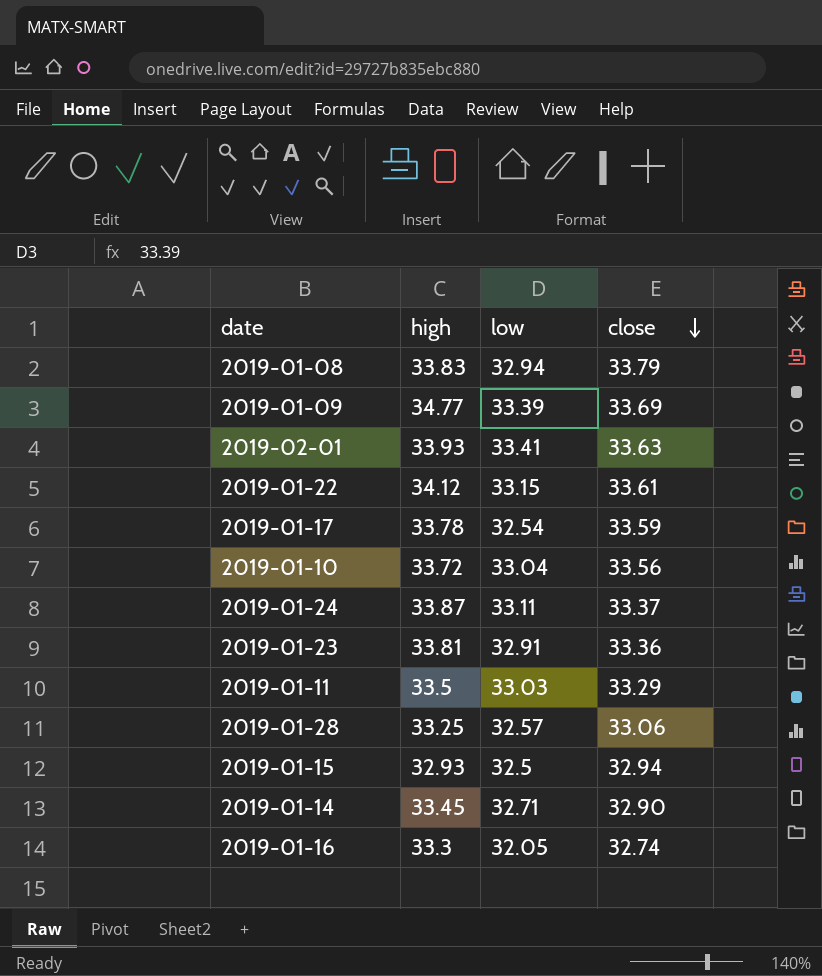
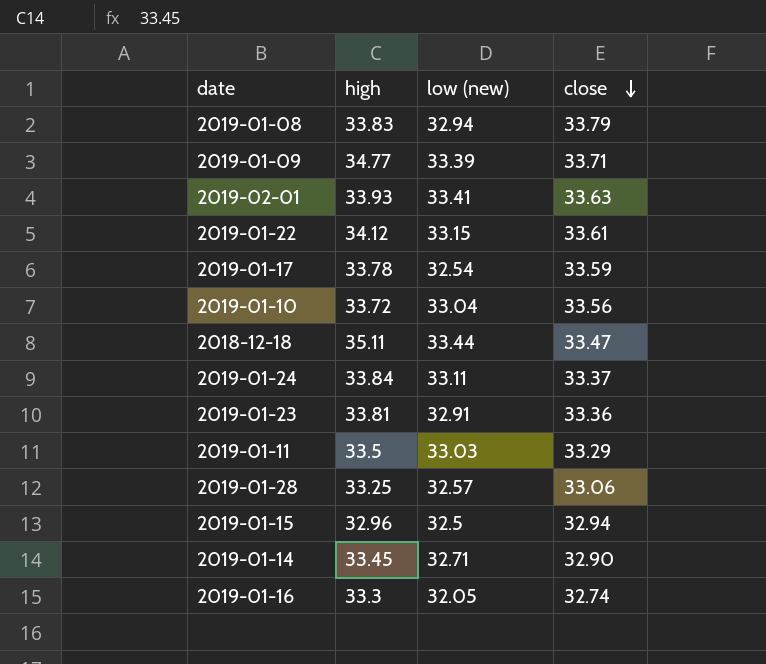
column name: low -> low (new)
2019-01-09 | close: 33.69 -> 33.71
row 2018-12-18: none -> 35.11 | 33.44 | 33.47
2019-01-24 | high: 33.87 -> 33.84
2019-01-15 | high: 32.93 -> 32.96

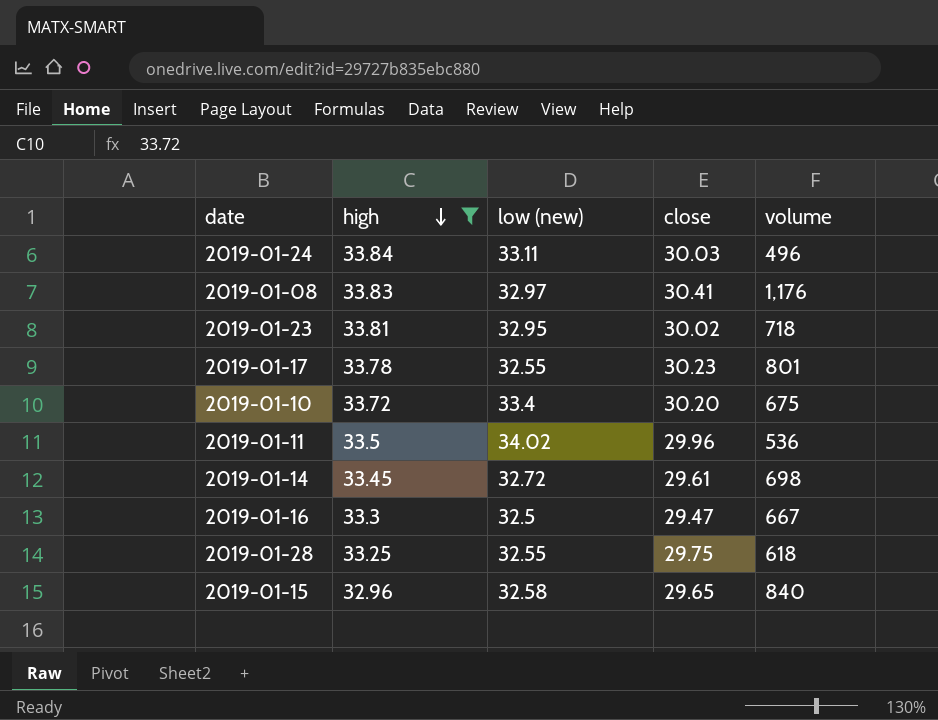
filter: none -> high <= 33.84
row order: close descending -> high descending
column volume | position: none -> 5
2019-01-24 | close: 33.37 -> 30.03
2019-01-08 | low (new): 32.94 -> 32.97
2019-01-08 | close: 33.79 -> 30.41
2019-01-23 | low (new): 32.91 -> 32.95
2019-01-23 | close: 33.36 -> 30.02
2019-01-17 | low (new): 32.54 -> 32.55
2019-01-17 | close: 33.59 -> 30.23
2019-01-10 | low (new): 33.04 -> 33.4
2019-01-10 | close: 33.56 -> 30.20
2019-01-11 | low (new): 33.03 -> 34.02
2019-01-11 | close: 33.29 -> 29.96
2019-01-14 | low (new): 32.71 -> 32.72
2019-01-14 | close: 32.90 -> 29.61
2019-01-16 | low (new): 32.05 -> 32.5
2019-01-16 | close: 32.74 -> 29.47
2019-01-28 | low (new): 32.57 -> 32.55
2019-01-28 | close: 33.06 -> 29.75
2019-01-15 | low (new): 32.5 -> 32.58
2019-01-15 | close: 32.94 -> 29.65

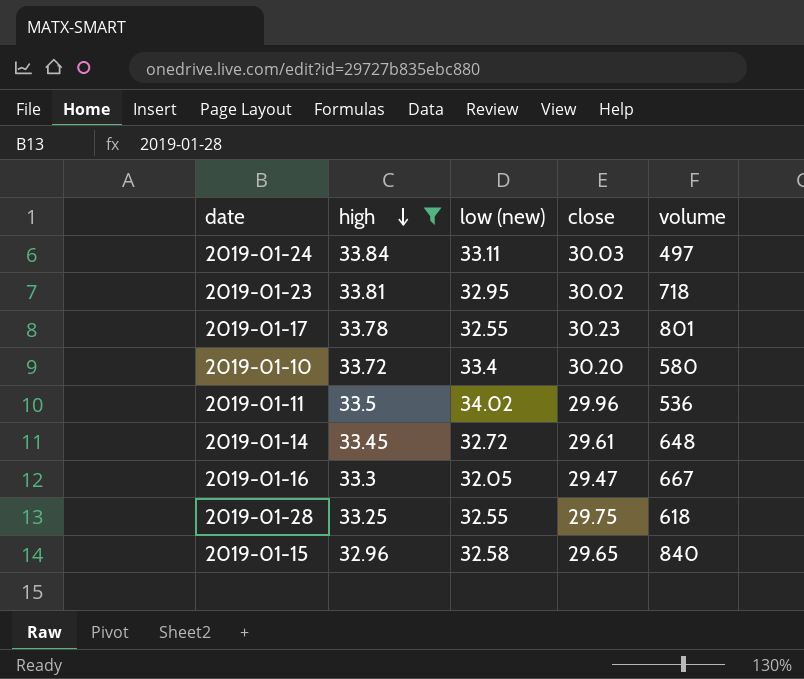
row 2019-01-08: 33.83 | 32.97 | 30.41 | 1,176 -> none
2019-01-24 | volume: 496 -> 497
2019-01-10 | volume: 675 -> 580
2019-01-14 | volume: 698 -> 648
2019-01-16 | low (new): 32.5 -> 32.05

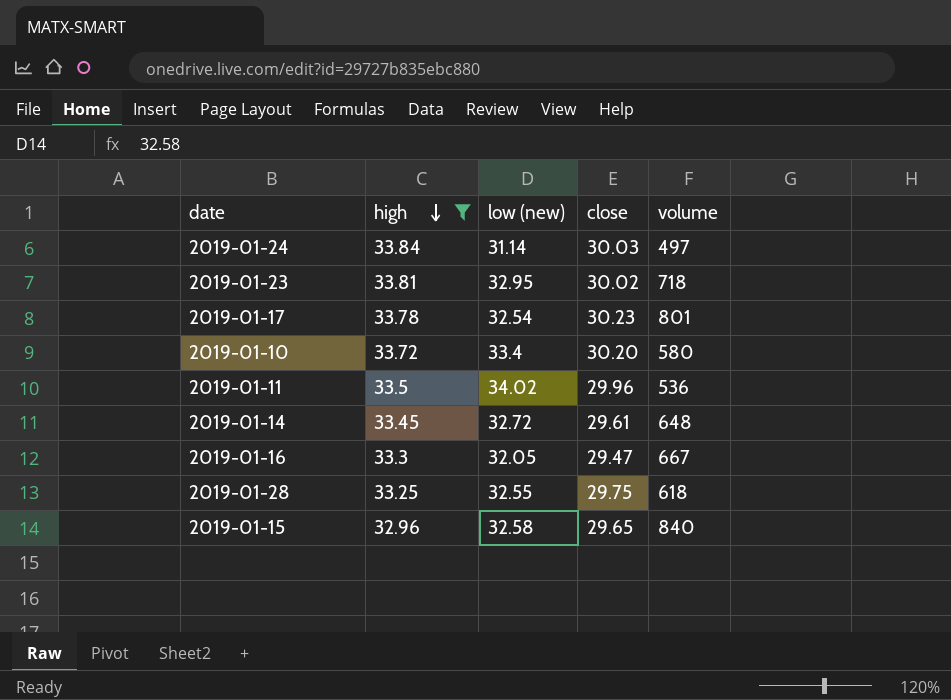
2019-01-24 | low (new): 33.11 -> 31.14
2019-01-17 | low (new): 32.55 -> 32.54

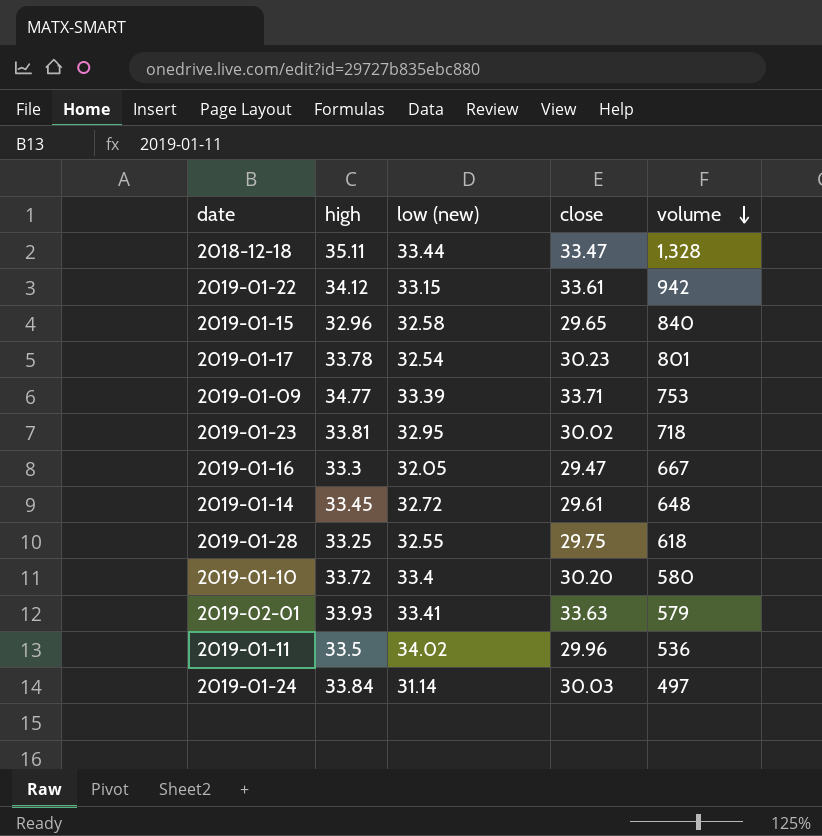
filter: high <= 33.84 -> none
row order: high descending -> volume descending

